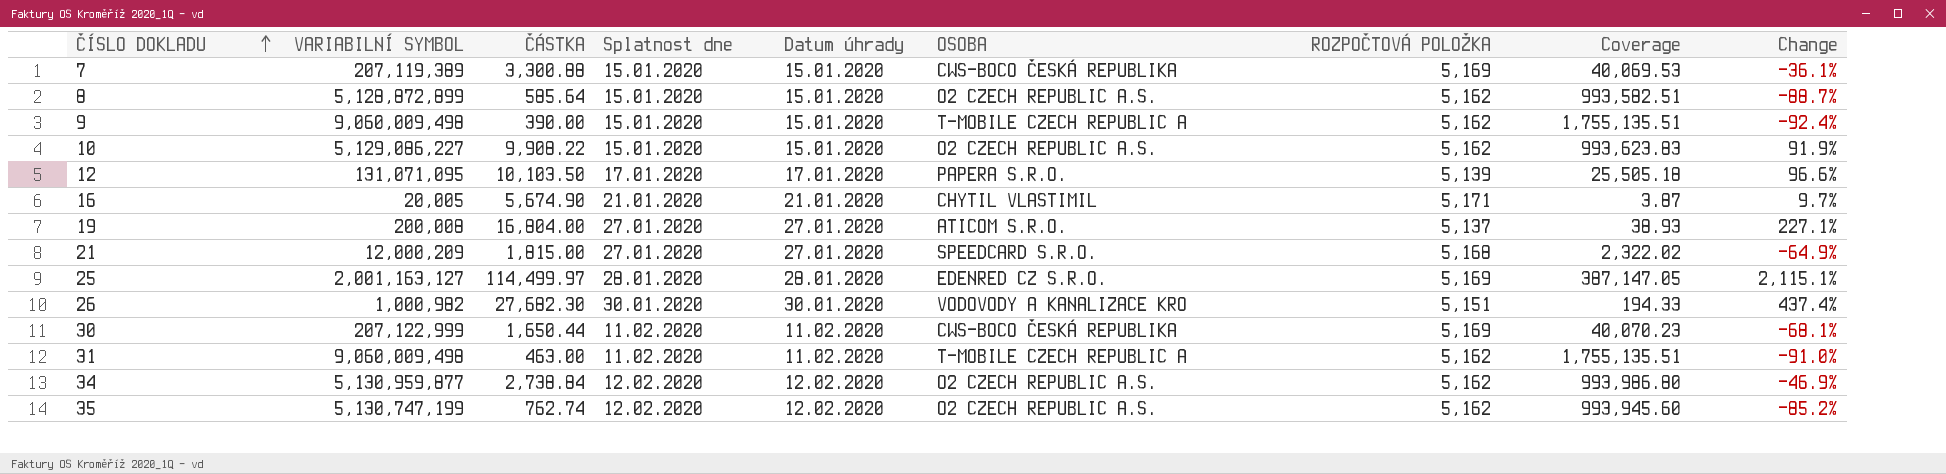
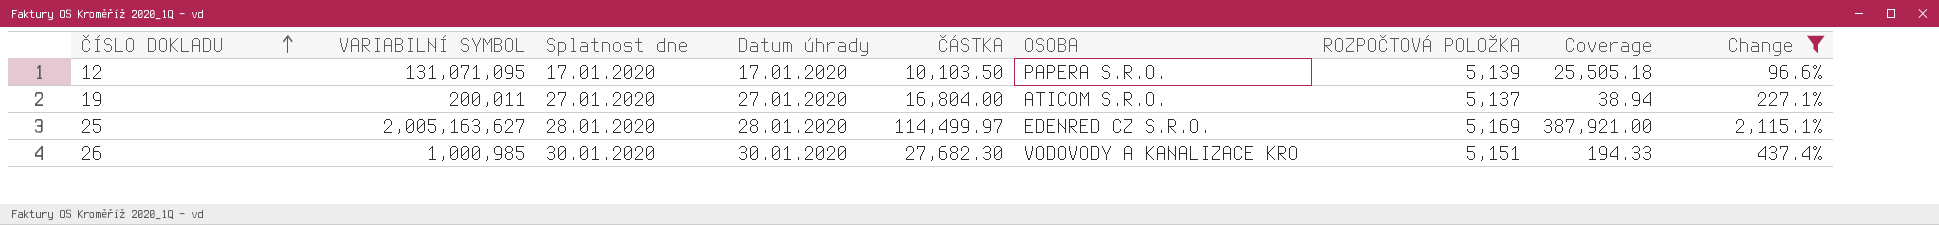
filter: none -> Change >= 96.6%
column ČÁSTKA | position: 3 -> 5
19 | VARIABILNÍ SYMBOL: 200,008 -> 200,011
19 | Coverage: 38.93 -> 38.94
25 | VARIABILNÍ SYMBOL: 2,001,163,127 -> 2,005,163,627
25 | Coverage: 387,147.05 -> 387,921.00
26 | VARIABILNÍ SYMBOL: 1,000,982 -> 1,000,985

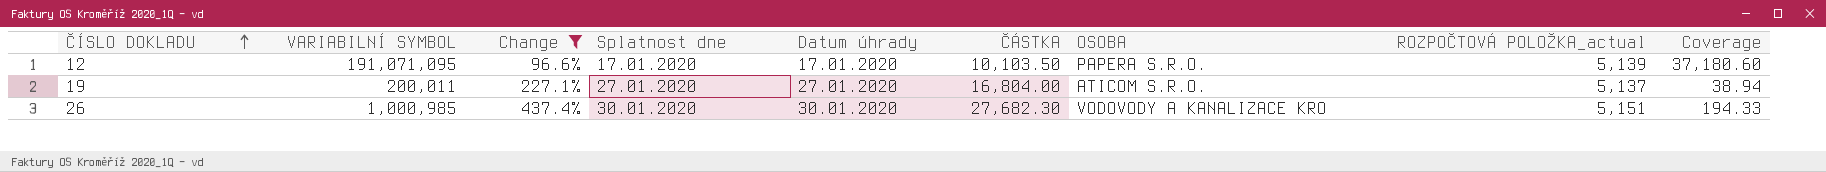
column Change | position: 9 -> 3
column name: ROZPOČTOVÁ POLOŽKA -> ROZPOČTOVÁ POLOŽKA_actual
row 25: 2,005,163,627 | 28.01.2020 | 28.01.2020 | 114,499.97 | EDENRED CZ S.R.O. | 5,169 | 387,921.00 | 2,115.1% -> none
12 | VARIABILNÍ SYMBOL: 131,071,095 -> 191,071,095
12 | Coverage: 25,505.18 -> 37,180.60

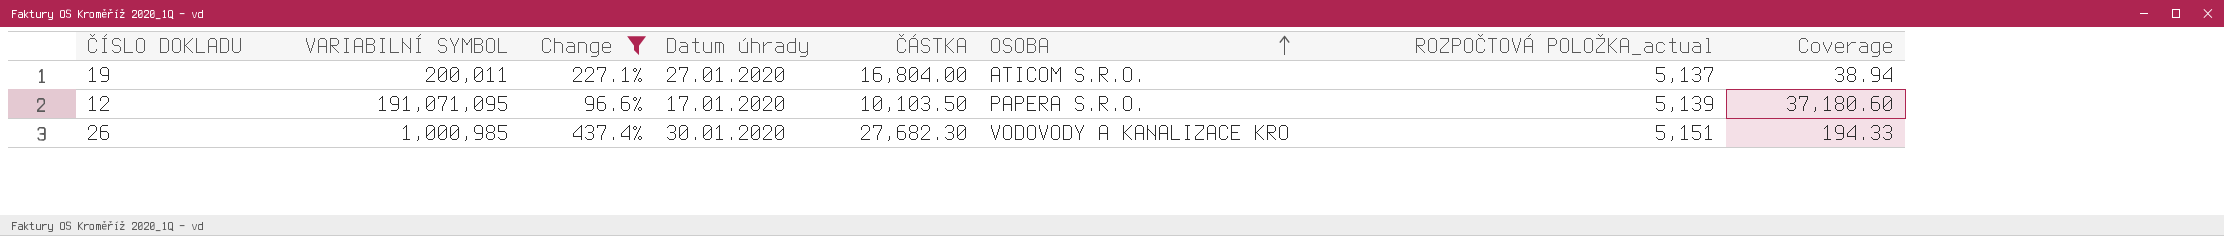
row order: ČÍSLO DOKLADU ascending -> OSOBA ascending
column Splatnost dne | position: 4 -> none

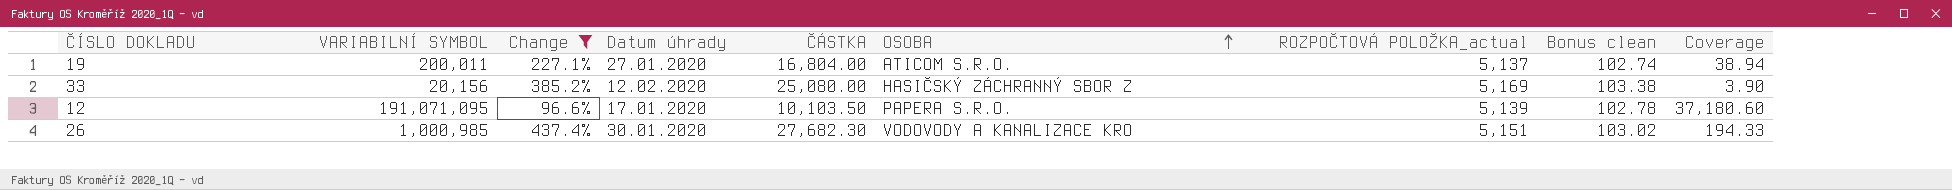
column Bonus clean | formula: none -> [ROZPOČTOVÁ POLOŽKA_actual] * 0.02
row 33: none -> 20,156 | 385.2% | 12.02.2020 | 25,080.00 | HASIČSKÝ ZÁCHRANNÝ SBOR Z | 5,169 | 103.38 | 3.90

